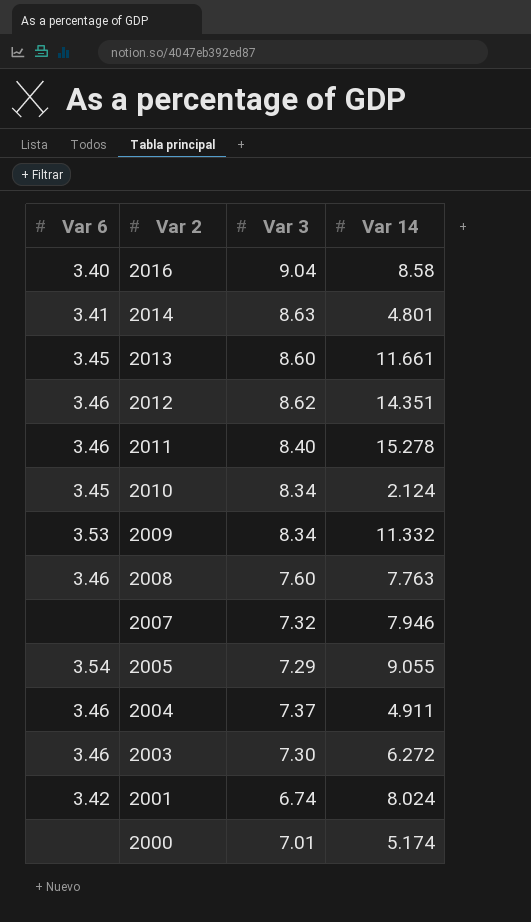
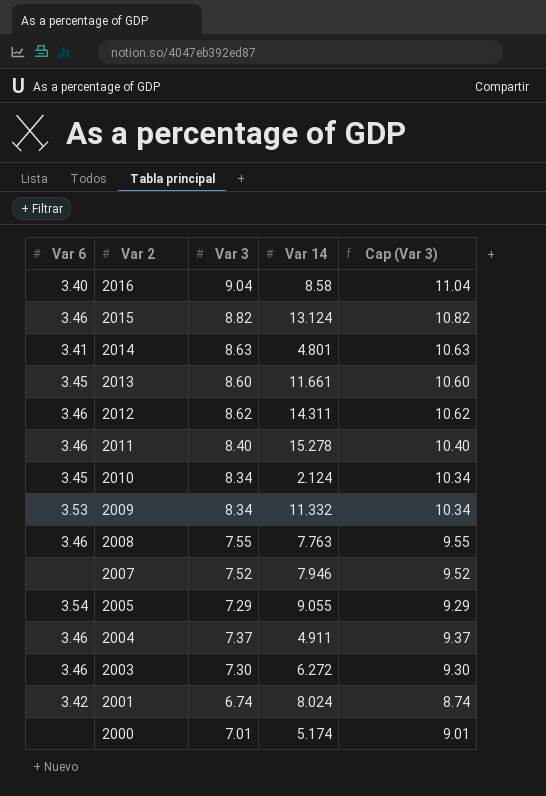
column Cap (Var 3) | formula: none -> [Var 3] + 2
row 2015: none -> 3.46 | 8.82 | 13.124 | 10.82
2012 | Var 14: 14.351 -> 14.311
2008 | Var 3: 7.60 -> 7.55
2007 | Var 3: 7.32 -> 7.52

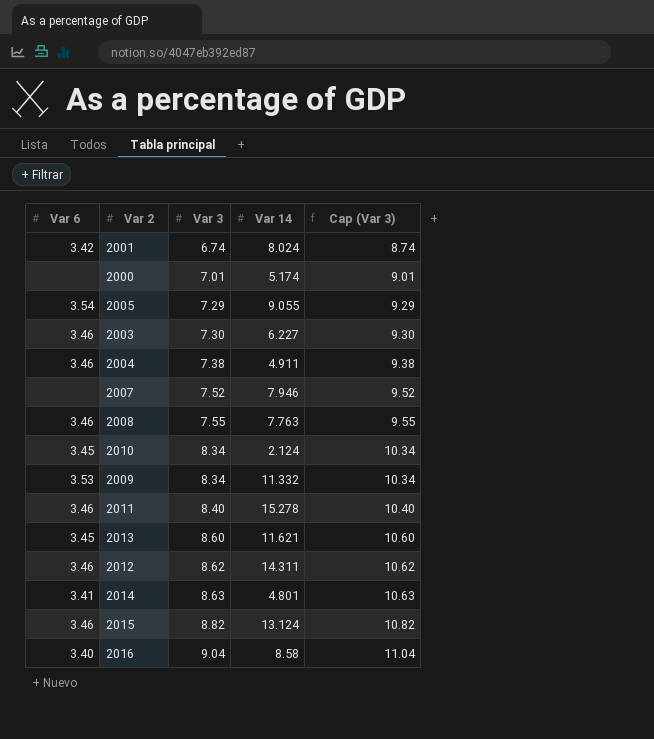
row order: Var 2 descending -> Var 3 ascending
2003 | Var 14: 6.272 -> 6.227
2004 | Var 3: 7.37 -> 7.38
2004 | Cap (Var 3): 9.37 -> 9.38
2013 | Var 14: 11.661 -> 11.621

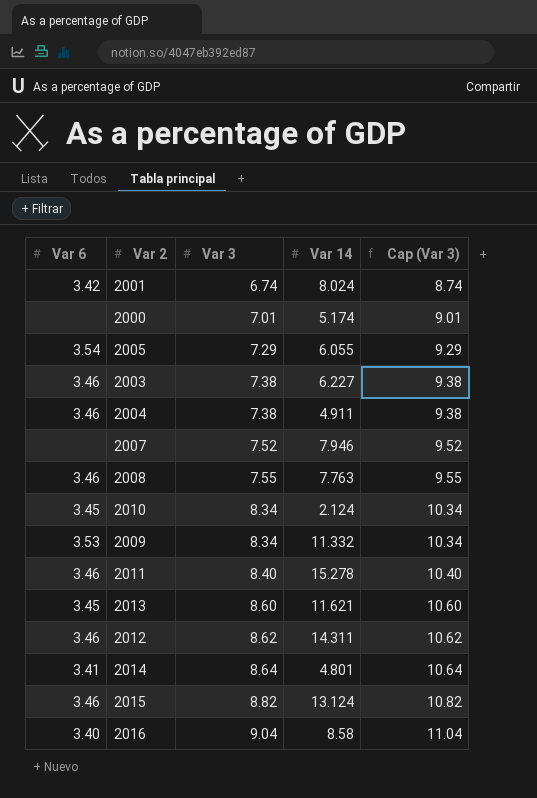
2005 | Var 14: 9.055 -> 6.055
2003 | Var 3: 7.30 -> 7.38
2003 | Cap (Var 3): 9.30 -> 9.38
2014 | Var 3: 8.63 -> 8.64
2014 | Cap (Var 3): 10.63 -> 10.64

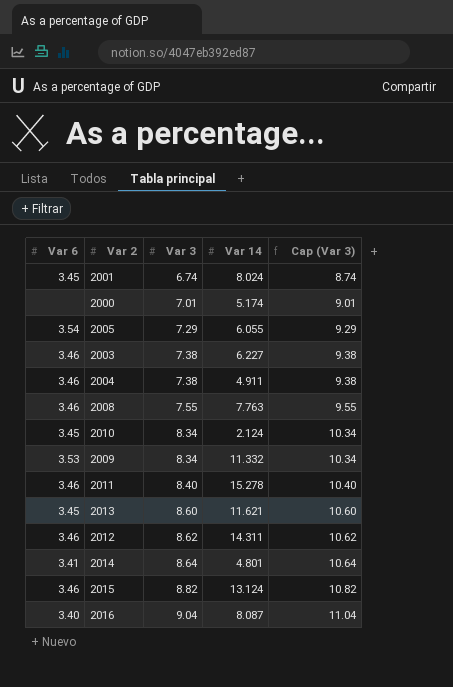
row 2007: none | 7.52 | 7.946 | 9.52 -> none
2001 | Var 6: 3.42 -> 3.45
2016 | Var 14: 8.58 -> 8.087

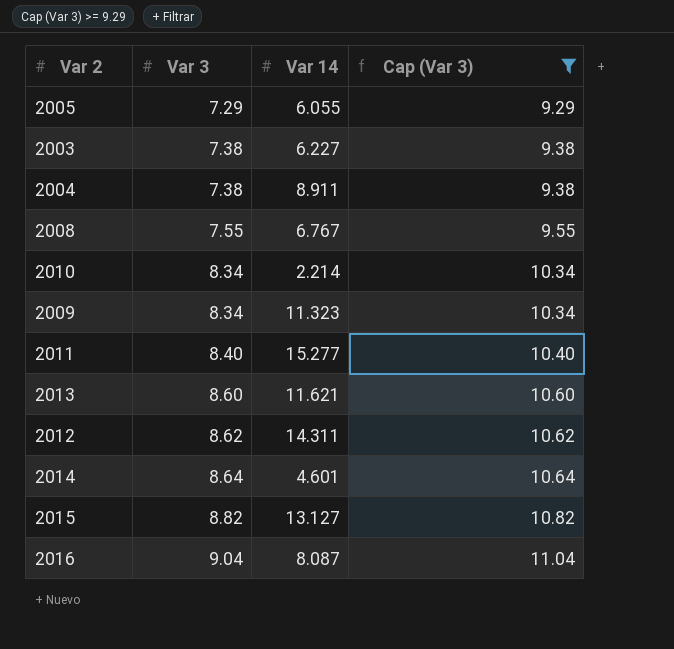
filter: none -> Cap (Var 3) >= 9.29
column Var 6 | position: 1 -> none
2004 | Var 14: 4.911 -> 8.911
2008 | Var 14: 7.763 -> 6.767
2010 | Var 14: 2.124 -> 2.214
2009 | Var 14: 11.332 -> 11.323
2011 | Var 14: 15.278 -> 15.277
2014 | Var 14: 4.801 -> 4.601
2015 | Var 14: 13.124 -> 13.127

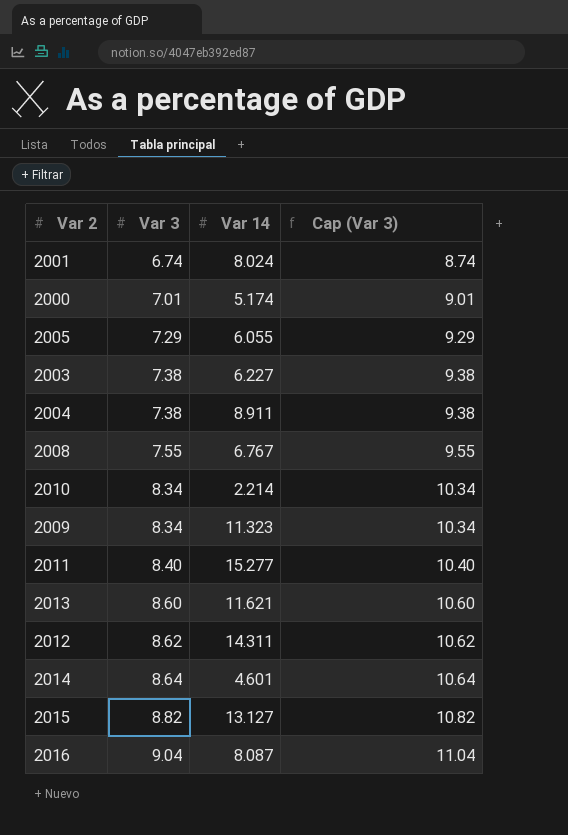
filter: Cap (Var 3) >= 9.29 -> none

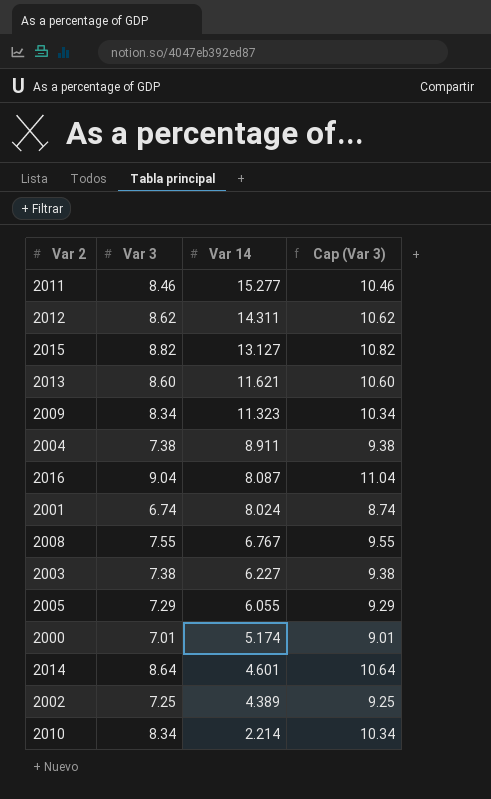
row order: Var 3 ascending -> Var 14 descending
2011 | Var 3: 8.40 -> 8.46
2011 | Cap (Var 3): 10.40 -> 10.46
row 2002: none -> 7.25 | 4.389 | 9.25

